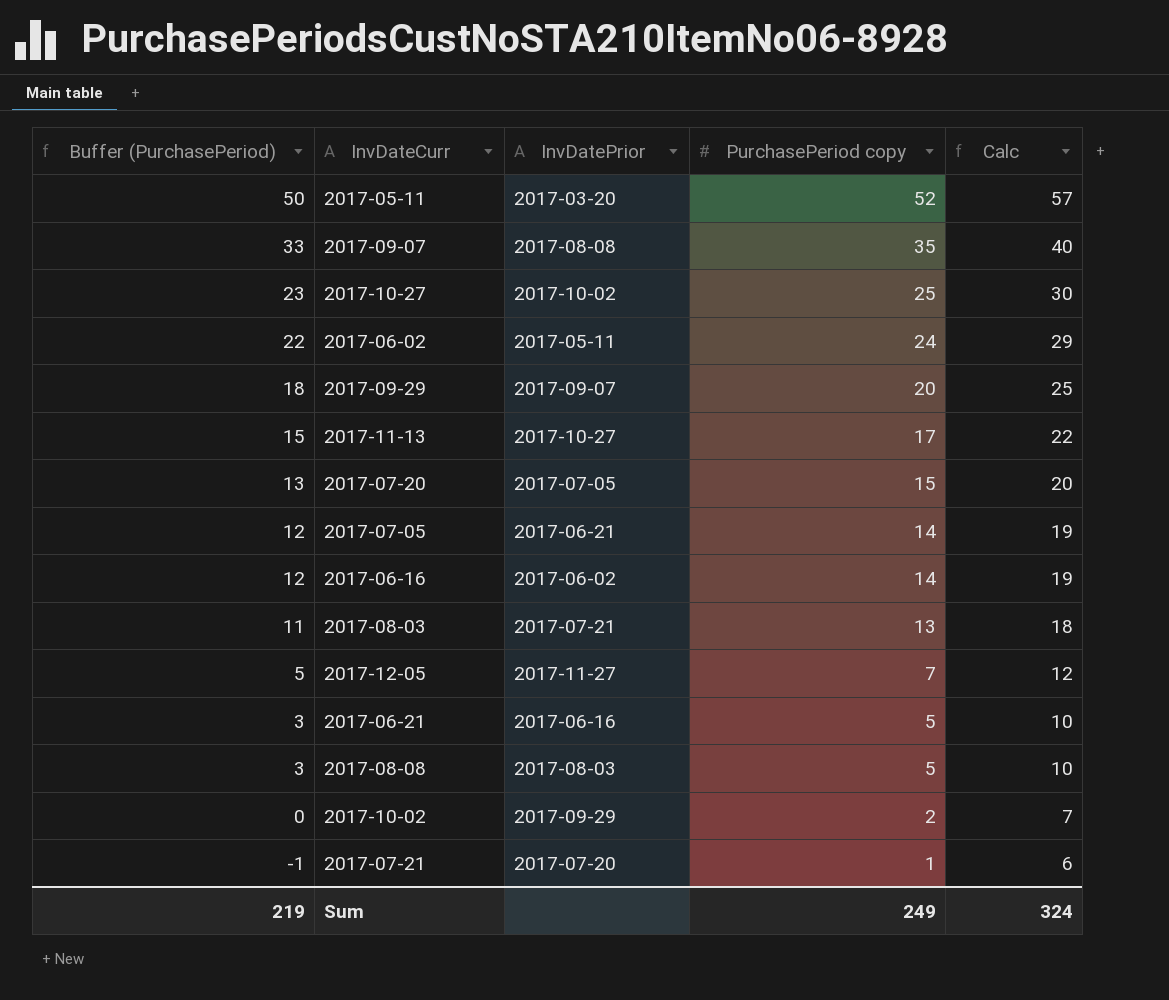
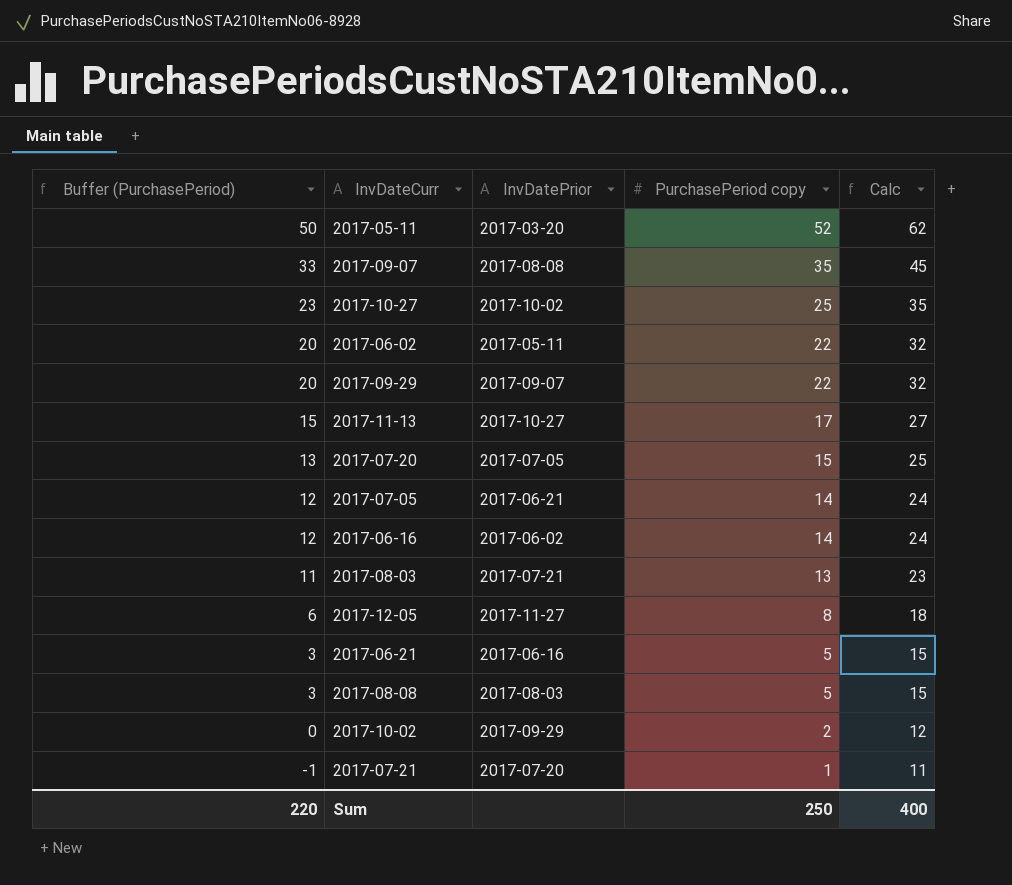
column Calc | formula: [PurchasePeriod copy] + 5 -> [PurchasePeriod copy] + 10
2017-06-02 | Buffer (PurchasePeriod): 22 -> 20
2017-06-02 | PurchasePeriod copy: 24 -> 22
2017-09-29 | Buffer (PurchasePeriod): 18 -> 20
2017-09-29 | PurchasePeriod copy: 20 -> 22
2017-12-05 | Buffer (PurchasePeriod): 5 -> 6
2017-12-05 | PurchasePeriod copy: 7 -> 8
Sum | Buffer (PurchasePeriod): 219 -> 220
Sum | PurchasePeriod copy: 249 -> 250
Sum | Calc: 324 -> 400

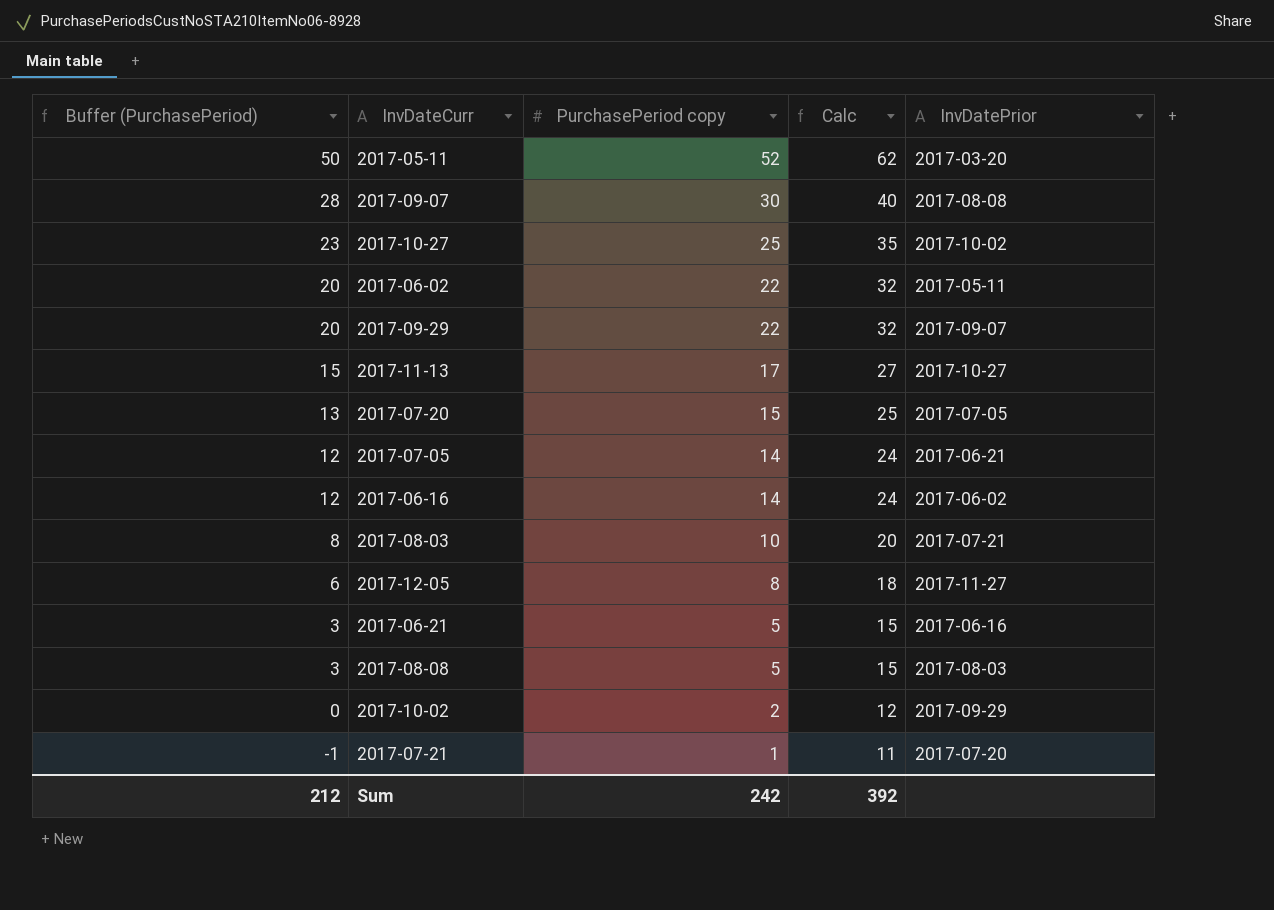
column InvDatePrior | position: 3 -> 5
2017-09-07 | Buffer (PurchasePeriod): 33 -> 28
2017-09-07 | PurchasePeriod copy: 35 -> 30
2017-09-07 | Calc: 45 -> 40
2017-08-03 | Buffer (PurchasePeriod): 11 -> 8
2017-08-03 | PurchasePeriod copy: 13 -> 10
2017-08-03 | Calc: 23 -> 20
Sum | Buffer (PurchasePeriod): 220 -> 212
Sum | PurchasePeriod copy: 250 -> 242
Sum | Calc: 400 -> 392

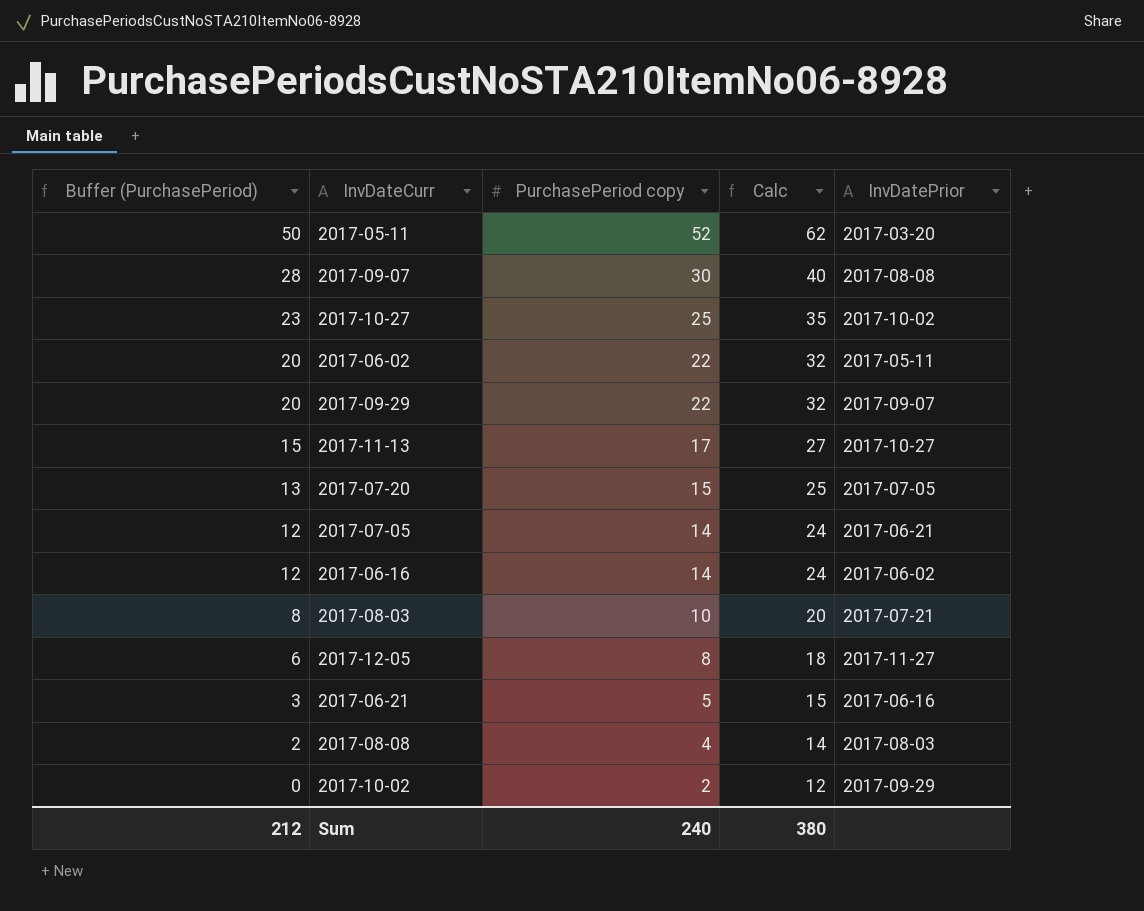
row 2017-07-21: -1 | 1 | 11 | 2017-07-20 -> none
2017-08-08 | Buffer (PurchasePeriod): 3 -> 2
2017-08-08 | PurchasePeriod copy: 5 -> 4
2017-08-08 | Calc: 15 -> 14
Sum | PurchasePeriod copy: 242 -> 240
Sum | Calc: 392 -> 380

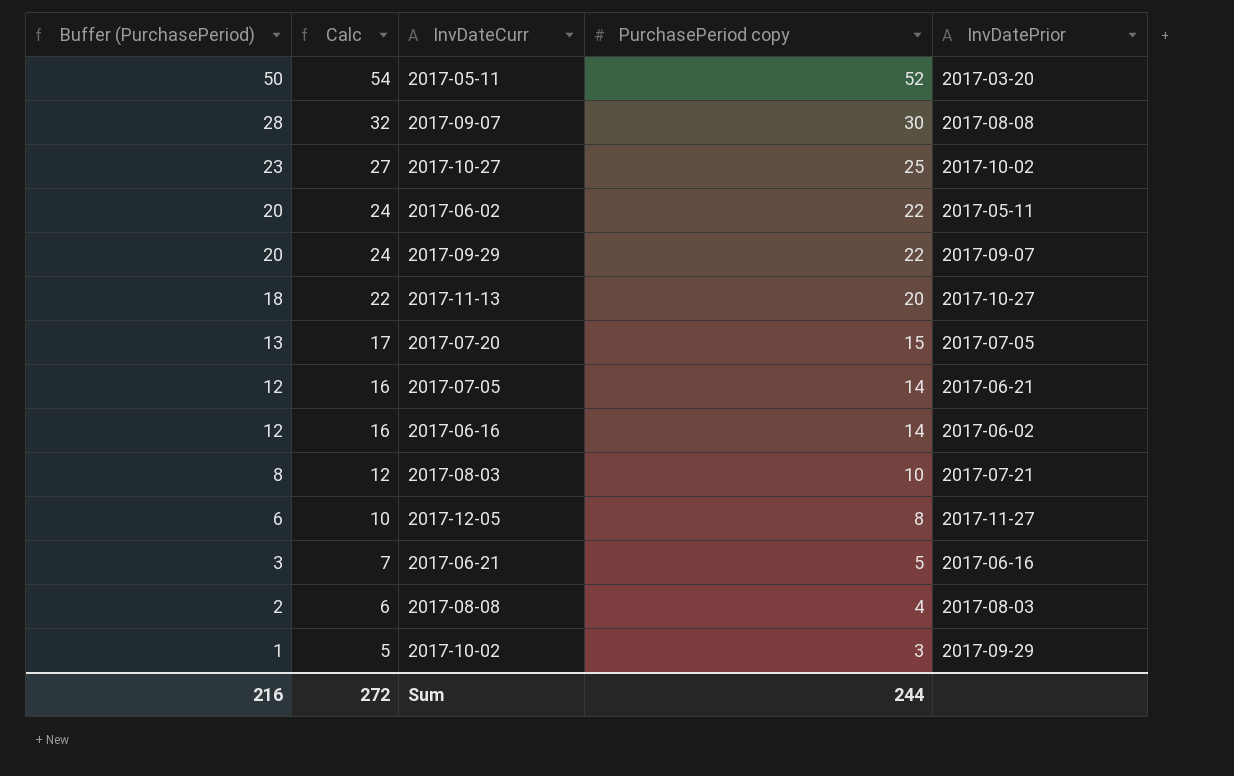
column Calc | formula: [PurchasePeriod copy] + 10 -> [PurchasePeriod copy] + 2
column Calc | position: 4 -> 2
2017-11-13 | Buffer (PurchasePeriod): 15 -> 18
2017-11-13 | PurchasePeriod copy: 17 -> 20
2017-10-02 | Buffer (PurchasePeriod): 0 -> 1
2017-10-02 | PurchasePeriod copy: 2 -> 3
Sum | Buffer (PurchasePeriod): 212 -> 216
Sum | Calc: 380 -> 272
Sum | PurchasePeriod copy: 240 -> 244

